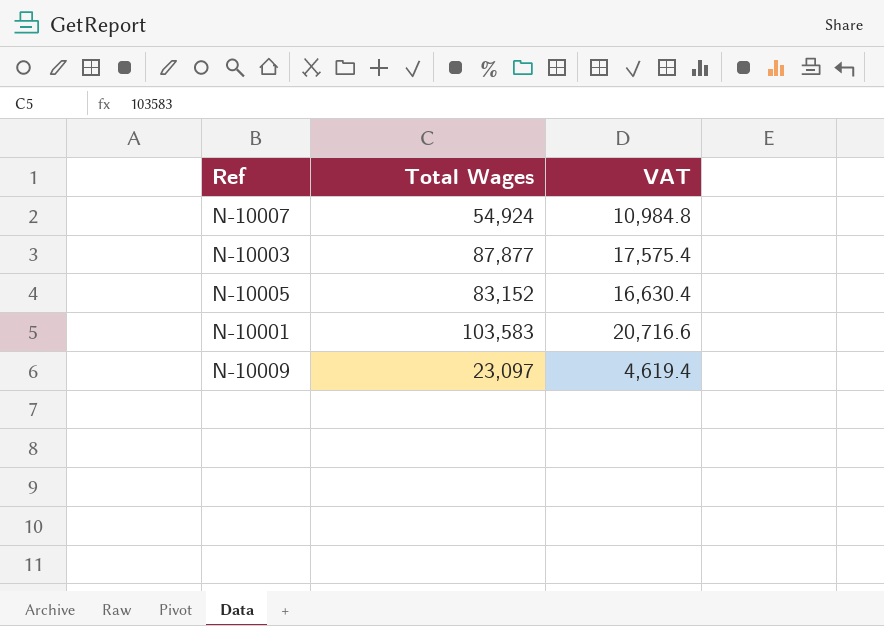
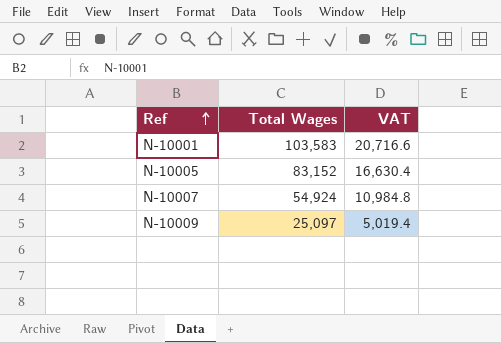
row order: none -> Ref ascending
row N-10003: 87,877 | 17,575.4 -> none
N-10009 | Total Wages: 23,097 -> 25,097
N-10009 | VAT: 4,619.4 -> 5,019.4

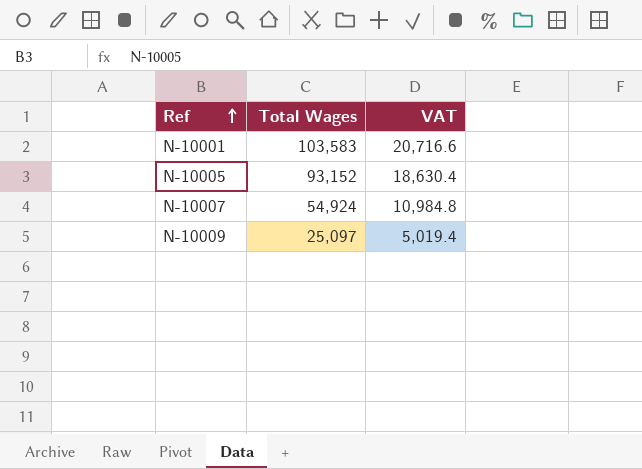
N-10005 | Total Wages: 83,152 -> 93,152
N-10005 | VAT: 16,630.4 -> 18,630.4

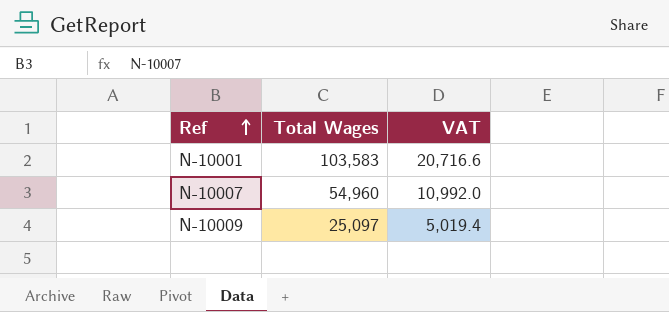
row N-10005: 93,152 | 18,630.4 -> none
N-10007 | Total Wages: 54,924 -> 54,960
N-10007 | VAT: 10,984.8 -> 10,992.0

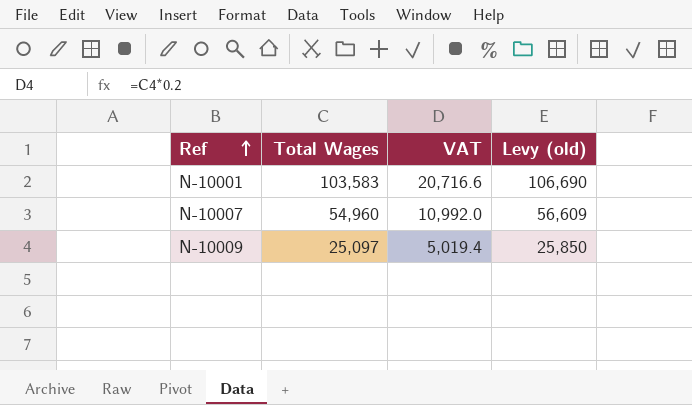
column Levy (old) | formula: none -> [Total Wages] * 1.03

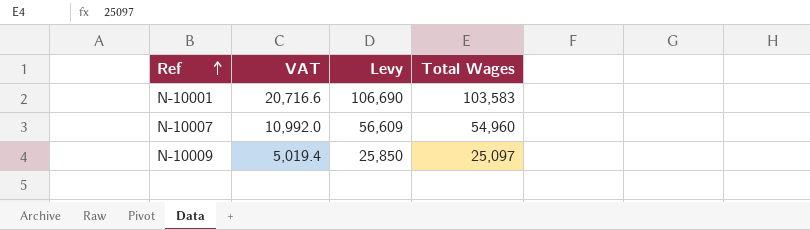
column name: Levy (old) -> Levy
column Total Wages | position: 2 -> 4

